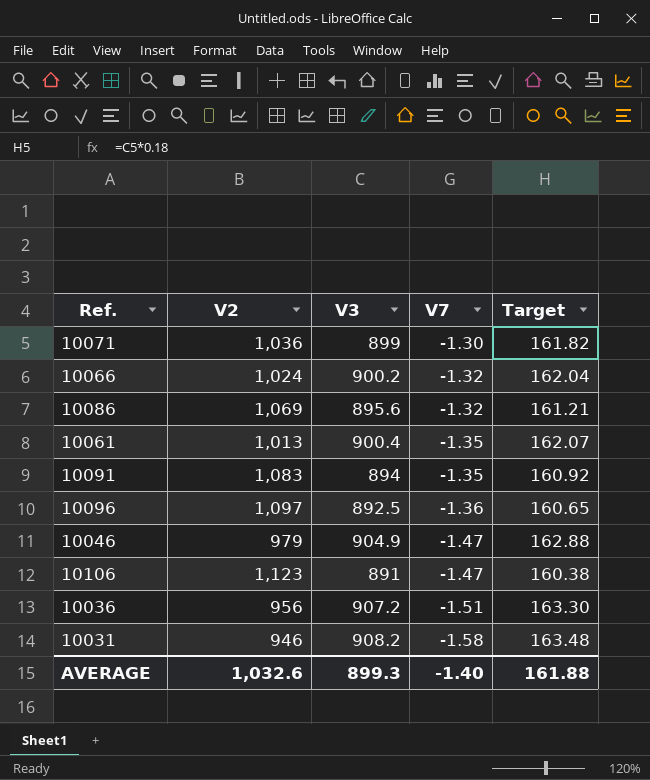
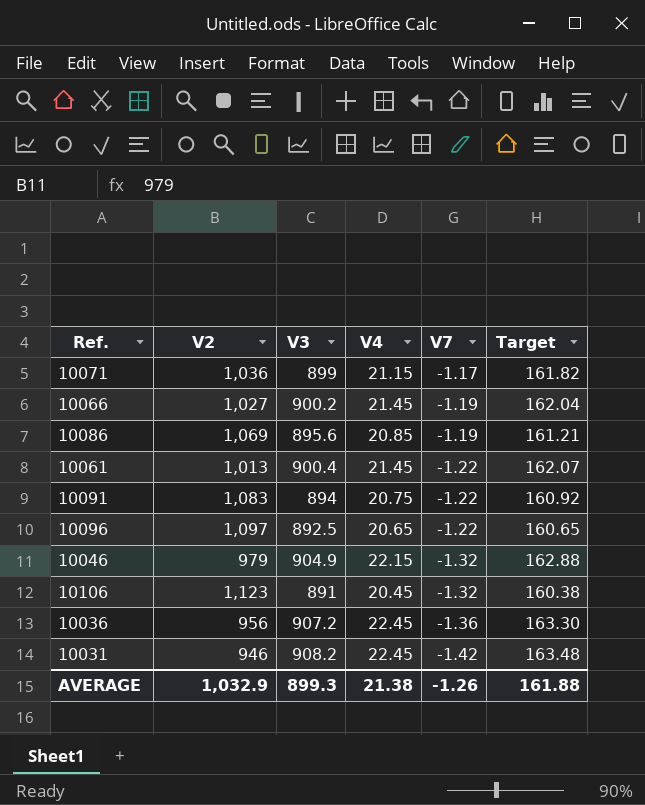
column V4 | position: none -> 4
10071 | V7: -1.30 -> -1.17
10066 | V2: 1,024 -> 1,027
10066 | V7: -1.32 -> -1.19
10086 | V7: -1.32 -> -1.19
10061 | V7: -1.35 -> -1.22
10091 | V7: -1.35 -> -1.22
10096 | V7: -1.36 -> -1.22
10046 | V7: -1.47 -> -1.32
10106 | V7: -1.47 -> -1.32
10036 | V7: -1.51 -> -1.36
10031 | V7: -1.58 -> -1.42
AVERAGE | V2: 1,032.6 -> 1,032.9
AVERAGE | V7: -1.40 -> -1.26

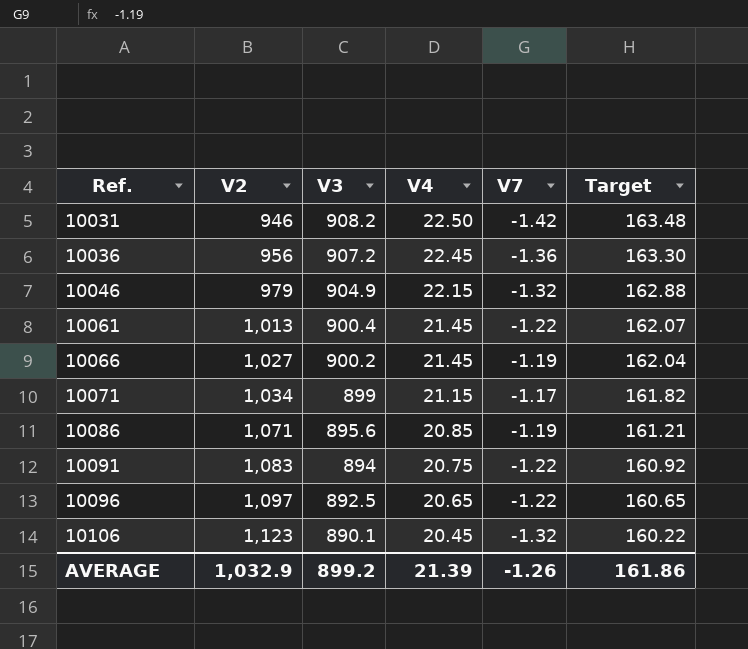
row order: V7 descending -> Ref. ascending
10031 | V4: 22.45 -> 22.50
10071 | V2: 1,036 -> 1,034
10086 | V2: 1,069 -> 1,071
10106 | V3: 891 -> 890.1
10106 | Target: 160.38 -> 160.22
AVERAGE | V3: 899.3 -> 899.2
AVERAGE | V4: 21.38 -> 21.39
AVERAGE | Target: 161.88 -> 161.86

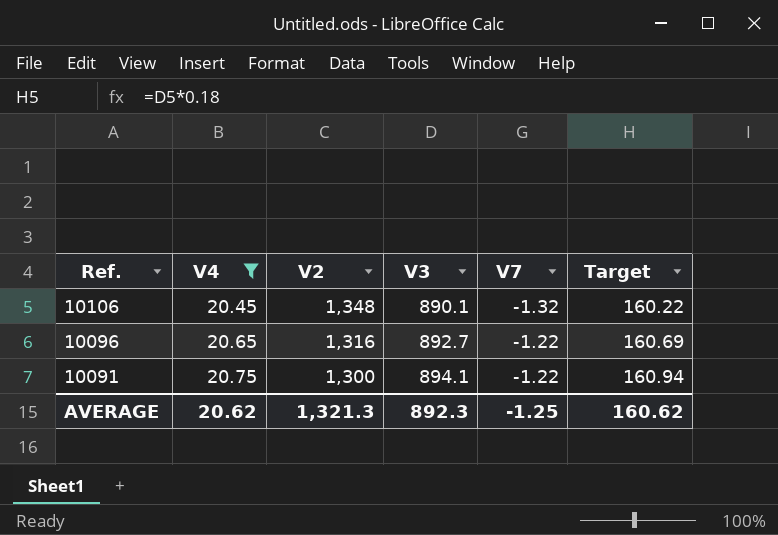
filter: none -> V4 <= 20.75
row order: Ref. ascending -> Ref. descending
column V4 | position: 4 -> 2
10106 | V2: 1,123 -> 1,348
10096 | V2: 1,097 -> 1,316
10096 | V3: 892.5 -> 892.7
10096 | Target: 160.65 -> 160.69
10091 | V2: 1,083 -> 1,300
10091 | V3: 894 -> 894.1
10091 | Target: 160.92 -> 160.94
AVERAGE | V4: 21.39 -> 20.62
AVERAGE | V2: 1,032.9 -> 1,321.3
AVERAGE | V3: 899.2 -> 892.3
AVERAGE | V7: -1.26 -> -1.25
AVERAGE | Target: 161.86 -> 160.62

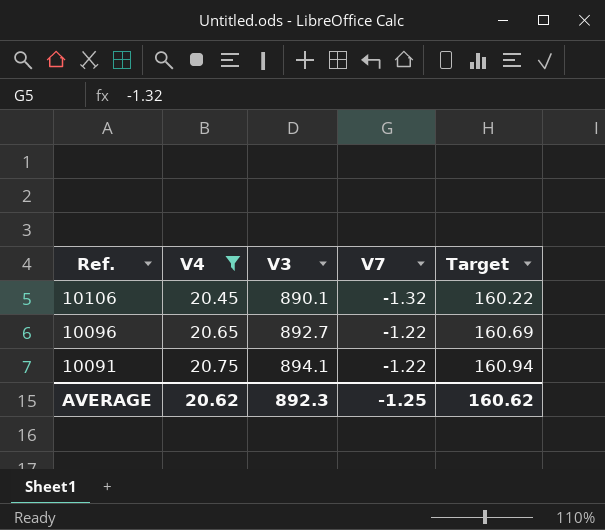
column V2 | position: 3 -> none

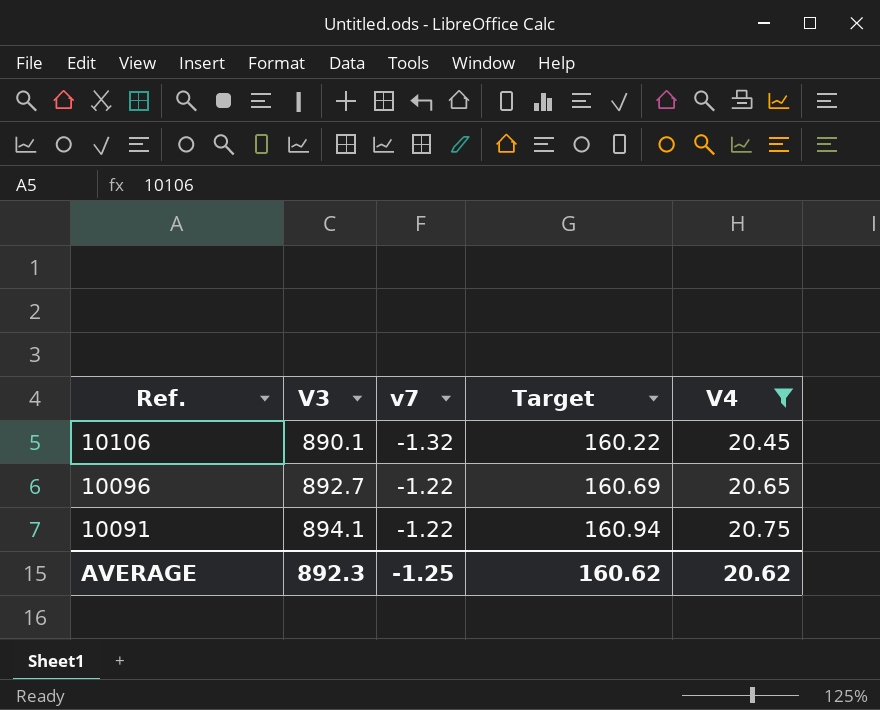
column name: V7 -> v7
column V4 | position: 2 -> 5

